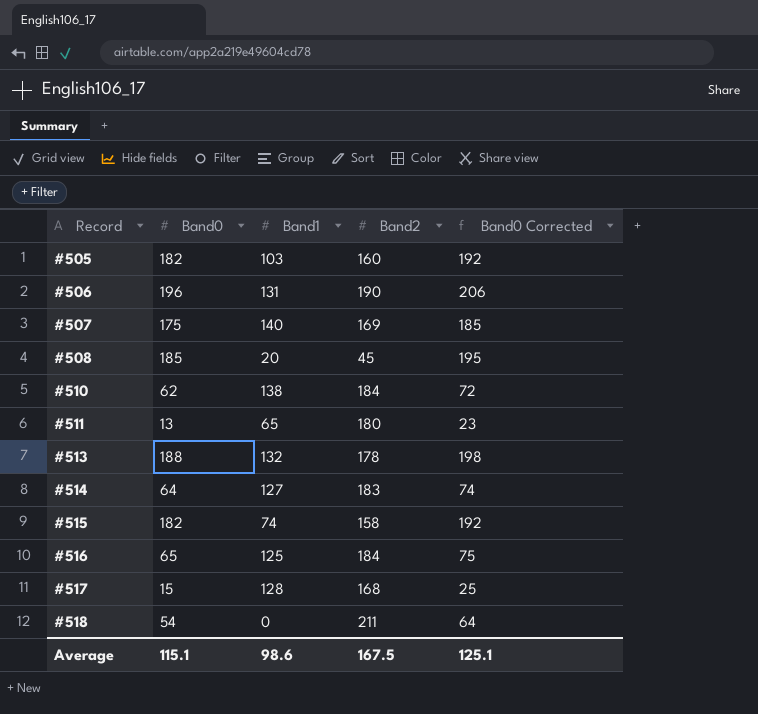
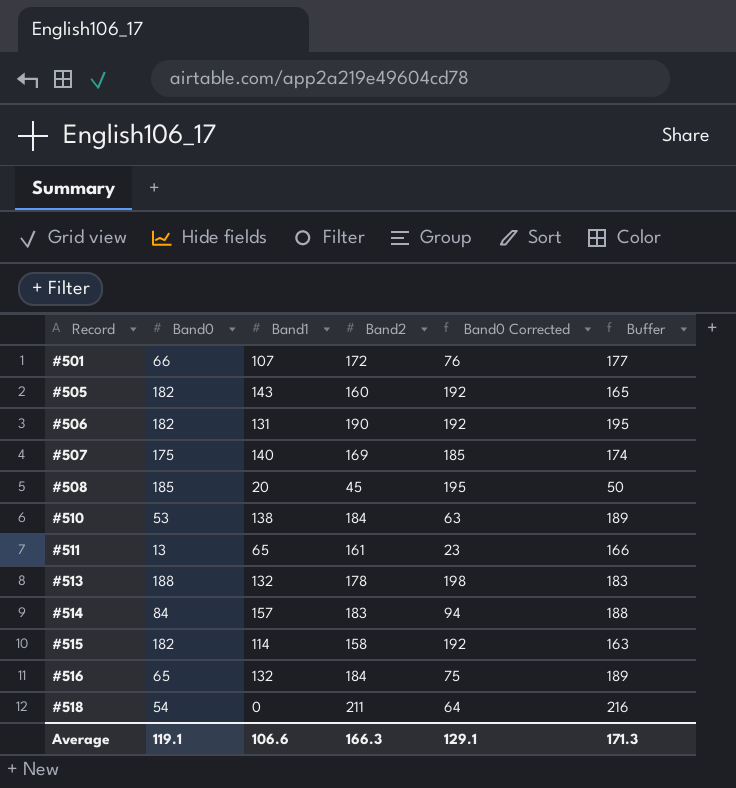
column Buffer | formula: none -> [Band2] + 5
row #517: 15 | 128 | 168 | 25 -> none
row #501: none -> 66 | 107 | 172 | 76 | 177
#505 | Band1: 103 -> 143
#506 | Band0: 196 -> 182
#506 | Band0 Corrected: 206 -> 192
#510 | Band0: 62 -> 53
#510 | Band0 Corrected: 72 -> 63
#511 | Band2: 180 -> 161
#514 | Band0: 64 -> 84
#514 | Band1: 127 -> 157
#514 | Band0 Corrected: 74 -> 94
#515 | Band1: 74 -> 114
#516 | Band1: 125 -> 132
Average | Band0: 115.1 -> 119.1
Average | Band1: 98.6 -> 106.6
Average | Band2: 167.5 -> 166.3
Average | Band0 Corrected: 125.1 -> 129.1

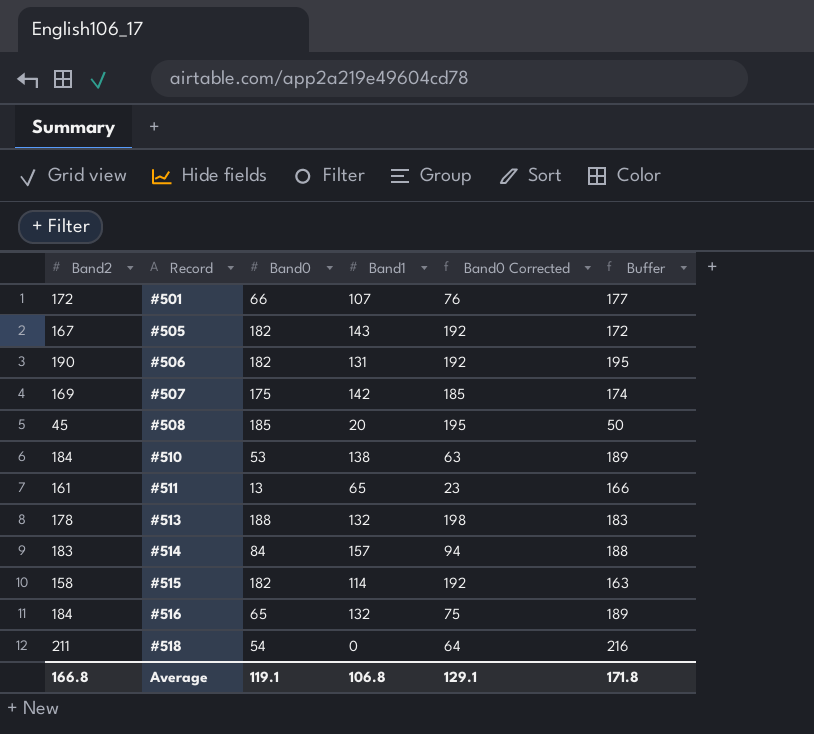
column Band2 | position: 4 -> 1
#505 | Band2: 160 -> 167
#505 | Buffer: 165 -> 172
#507 | Band1: 140 -> 142
Average | Band2: 166.3 -> 166.8
Average | Band1: 106.6 -> 106.8
Average | Buffer: 171.3 -> 171.8

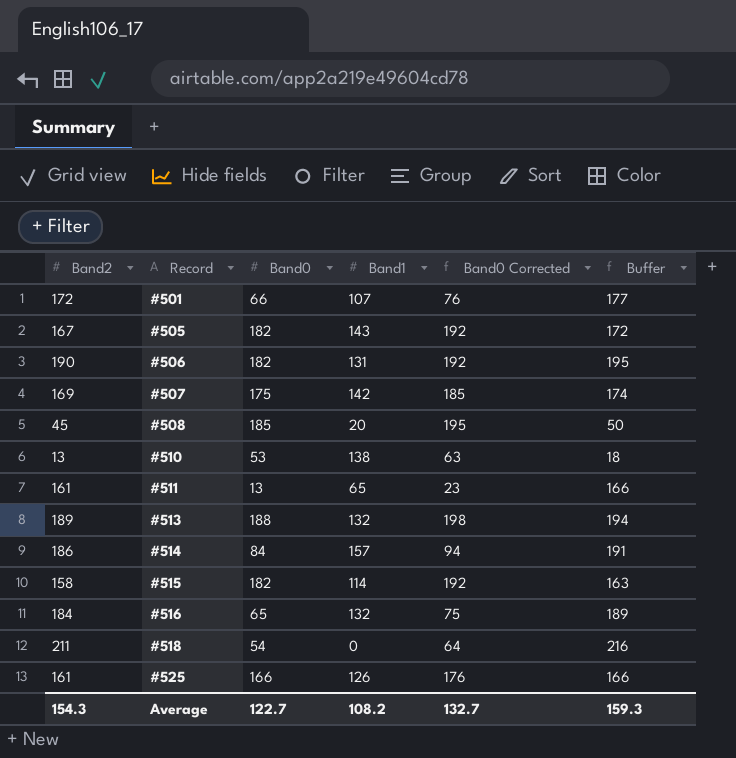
#510 | Band2: 184 -> 13
#510 | Buffer: 189 -> 18
#513 | Band2: 178 -> 189
#513 | Buffer: 183 -> 194
#514 | Band2: 183 -> 186
#514 | Buffer: 188 -> 191
row #525: none -> 161 | 166 | 126 | 176 | 166
Average | Band2: 166.8 -> 154.3
Average | Band0: 119.1 -> 122.7
Average | Band1: 106.8 -> 108.2
Average | Band0 Corrected: 129.1 -> 132.7
Average | Buffer: 171.8 -> 159.3

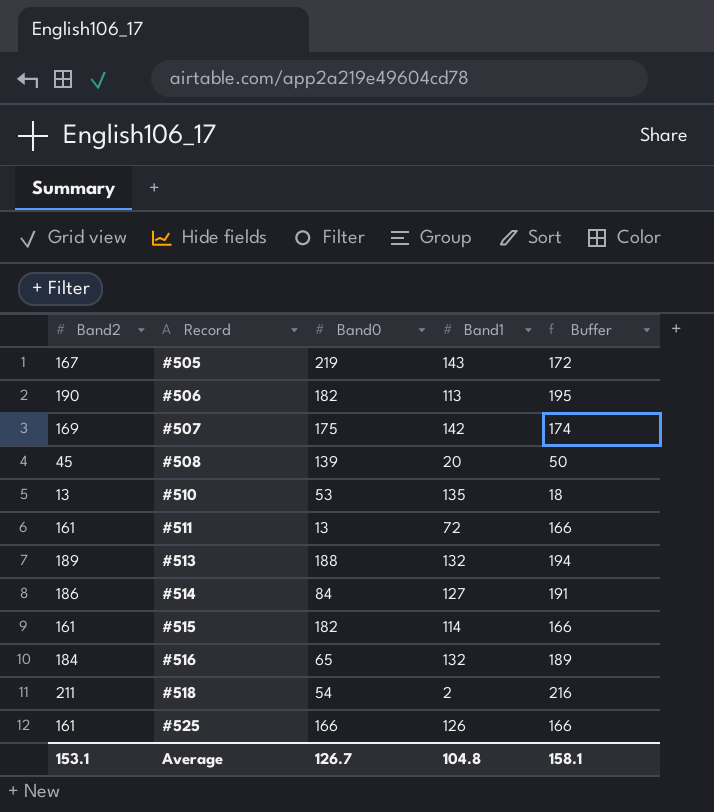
column Band0 Corrected | formula: [Band0] + 10 -> none
row #501: 172 | 66 | 107 | 76 | 177 -> none
#505 | Band0: 182 -> 219
#506 | Band1: 131 -> 113
#508 | Band0: 185 -> 139
#510 | Band1: 138 -> 135
#511 | Band1: 65 -> 72
#514 | Band1: 157 -> 127
#515 | Band2: 158 -> 161
#515 | Buffer: 163 -> 166
#518 | Band1: 0 -> 2
Average | Band2: 154.3 -> 153.1
Average | Band0: 122.7 -> 126.7
Average | Band1: 108.2 -> 104.8
Average | Buffer: 159.3 -> 158.1

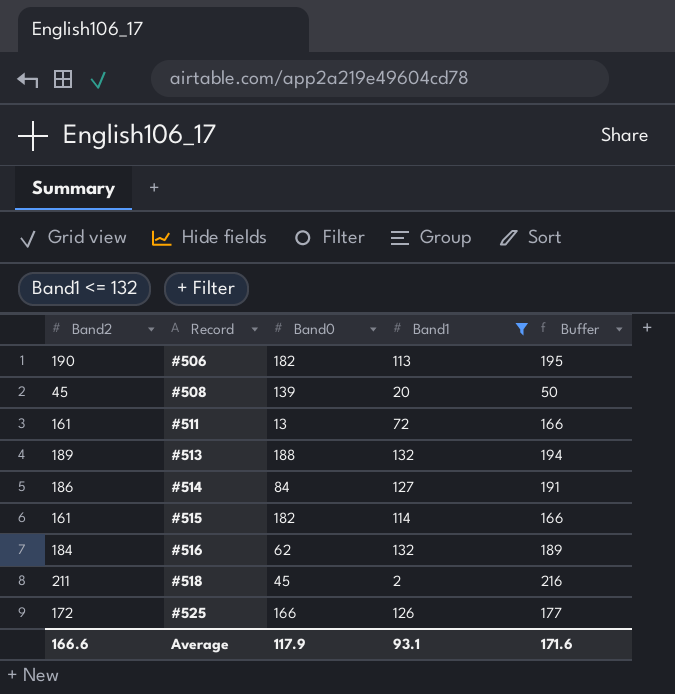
filter: none -> Band1 <= 132
#516 | Band0: 65 -> 62
#518 | Band0: 54 -> 45
#525 | Band2: 161 -> 172
#525 | Buffer: 166 -> 177
Average | Band2: 153.1 -> 166.6
Average | Band0: 126.7 -> 117.9
Average | Band1: 104.8 -> 93.1
Average | Buffer: 158.1 -> 171.6

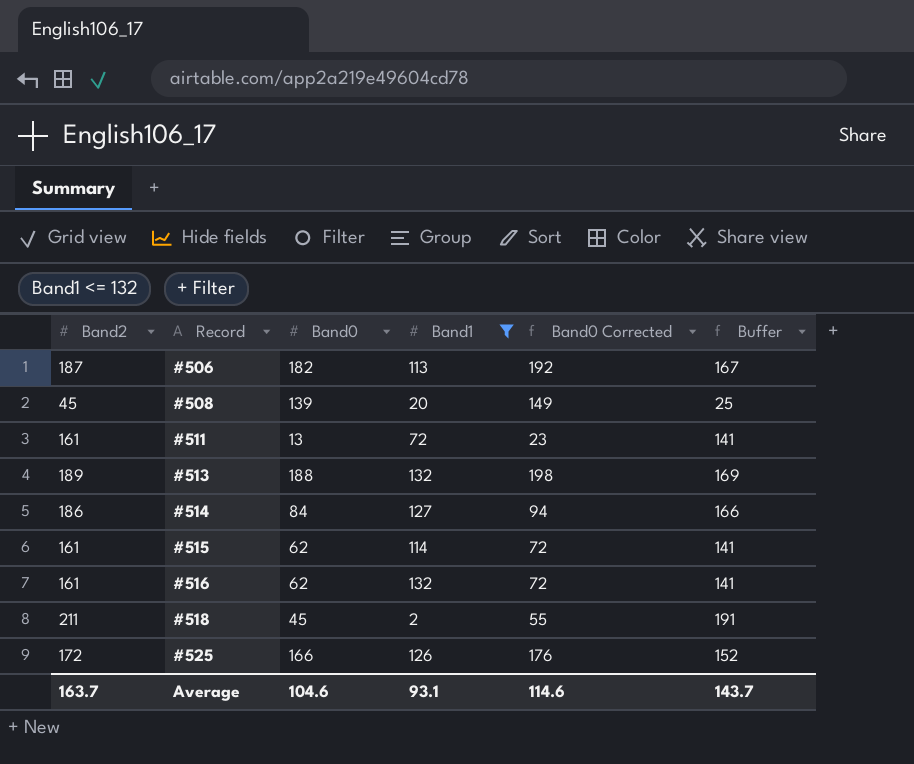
column Band0 Corrected | formula: none -> [Band0] + 10
column Buffer | formula: [Band2] + 5 -> [Band2] - 20
#506 | Band2: 190 -> 187
#515 | Band0: 182 -> 62
#516 | Band2: 184 -> 161
Average | Band2: 166.6 -> 163.7
Average | Band0: 117.9 -> 104.6
Average | Buffer: 171.6 -> 143.7

